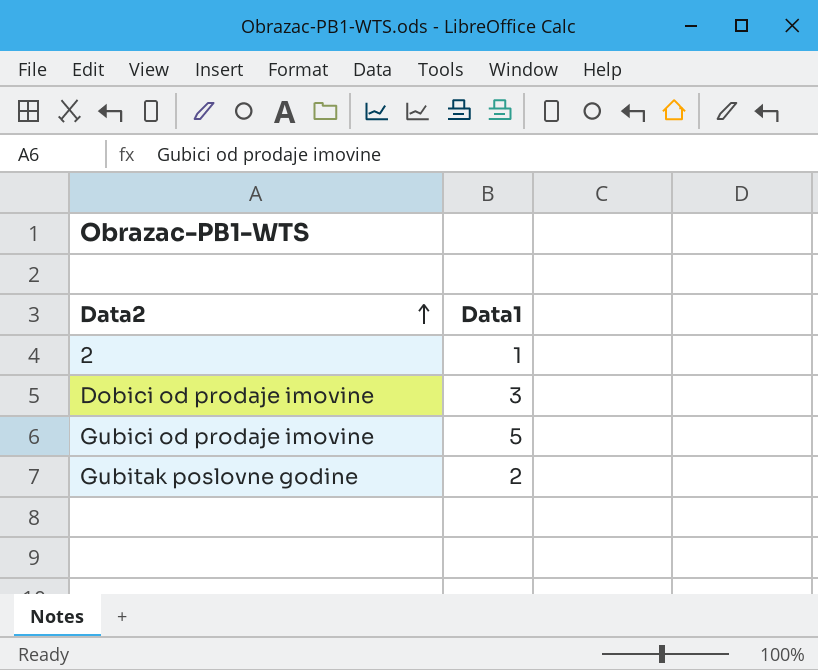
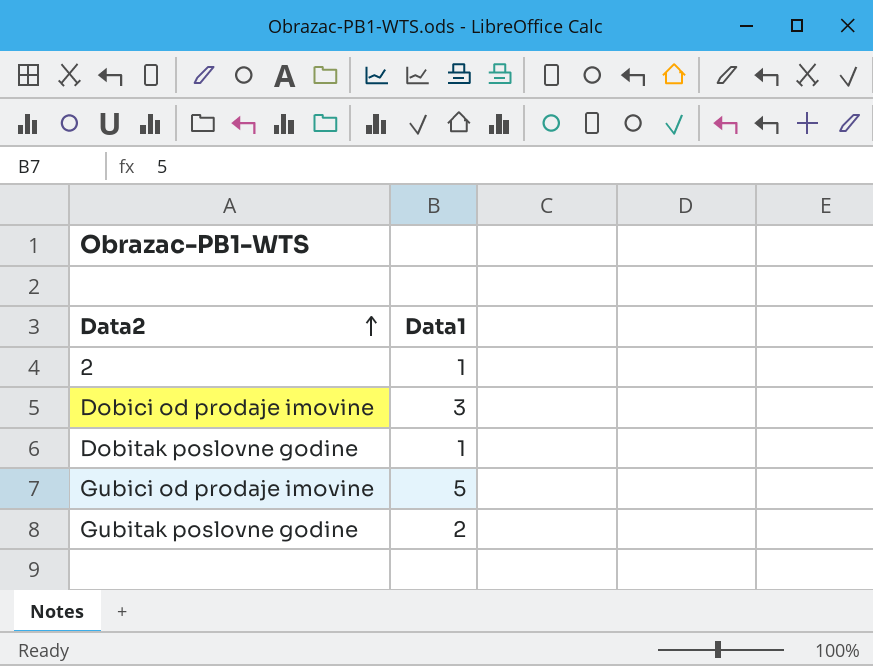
row Dobitak poslovne godine: none -> 1

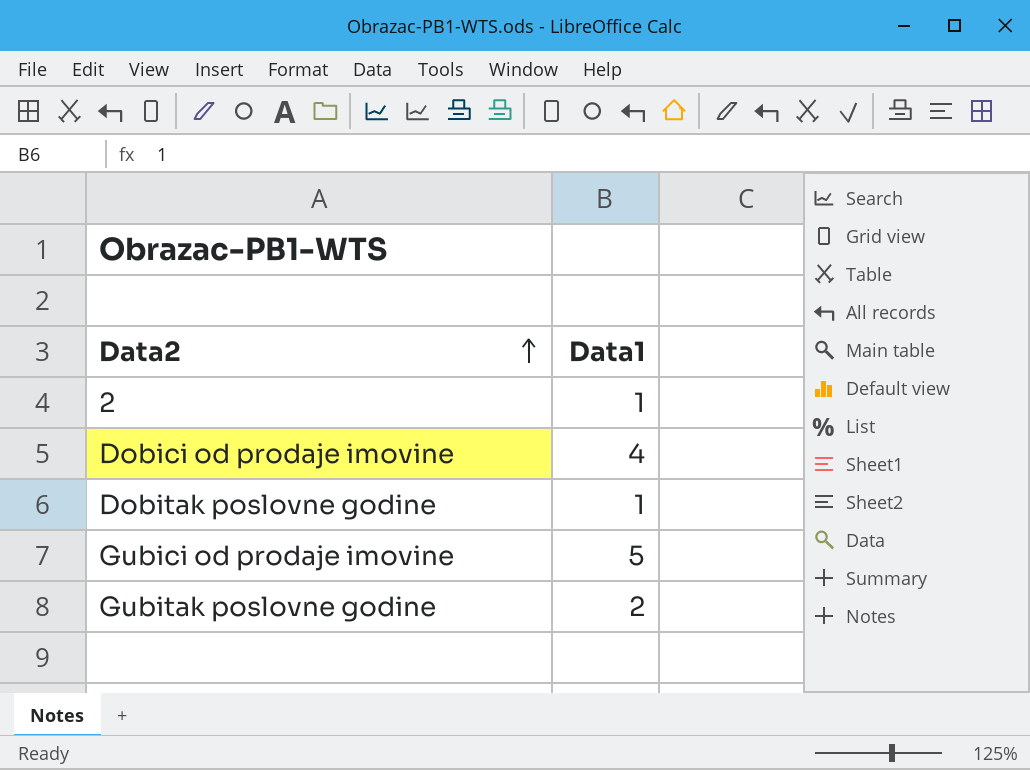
Dobici od prodaje imovine | Data1: 3 -> 4

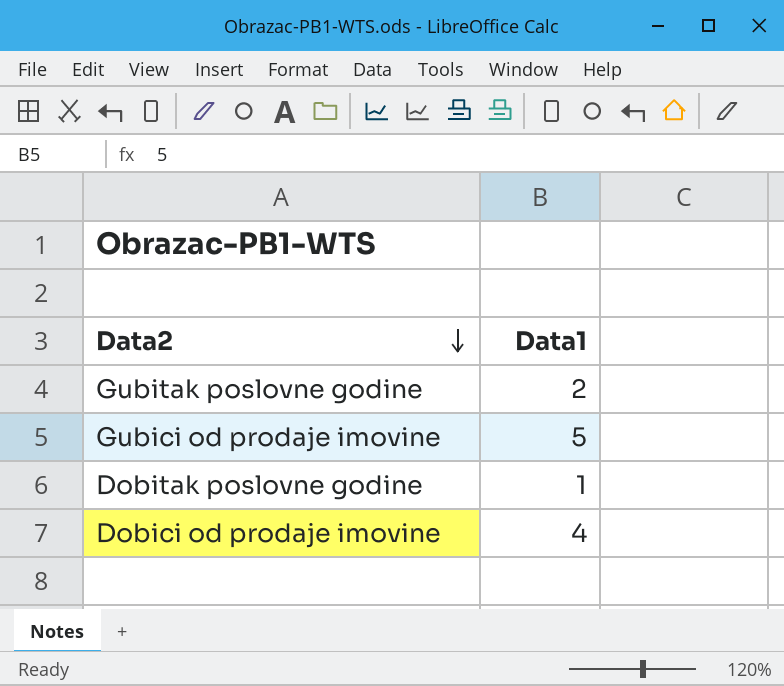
row order: Data2 ascending -> Data2 descending
row 2: 1 -> none

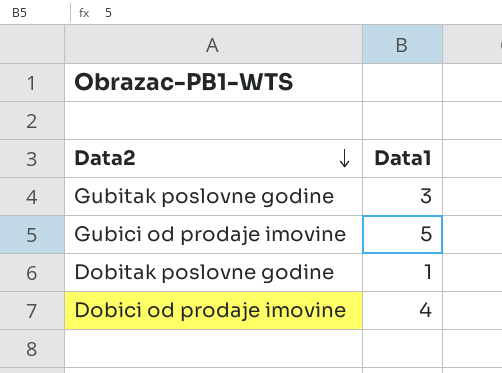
Gubitak poslovne godine | Data1: 2 -> 3

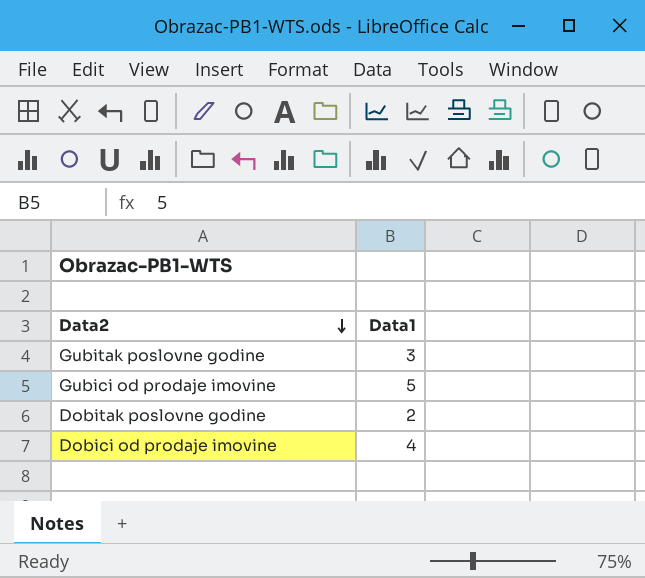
Dobitak poslovne godine | Data1: 1 -> 2

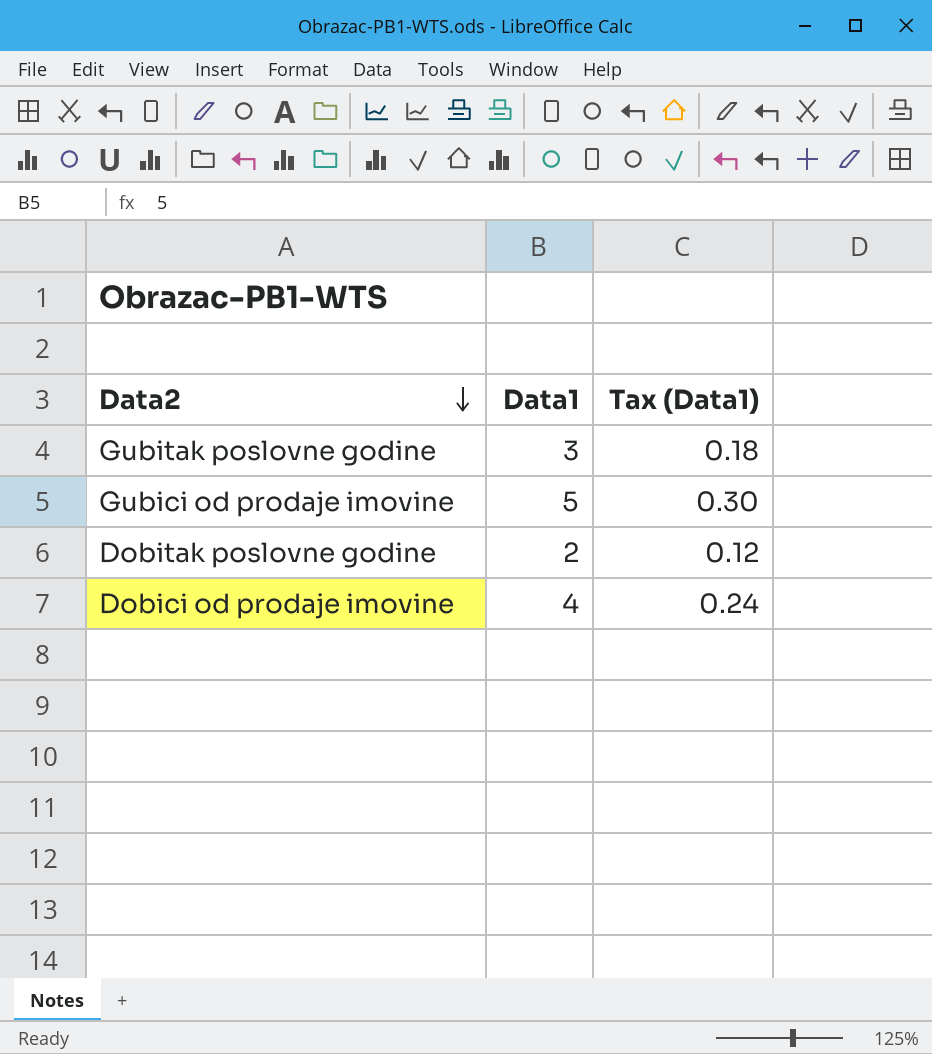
column Tax (Data1) | formula: none -> [Data1] * 0.06

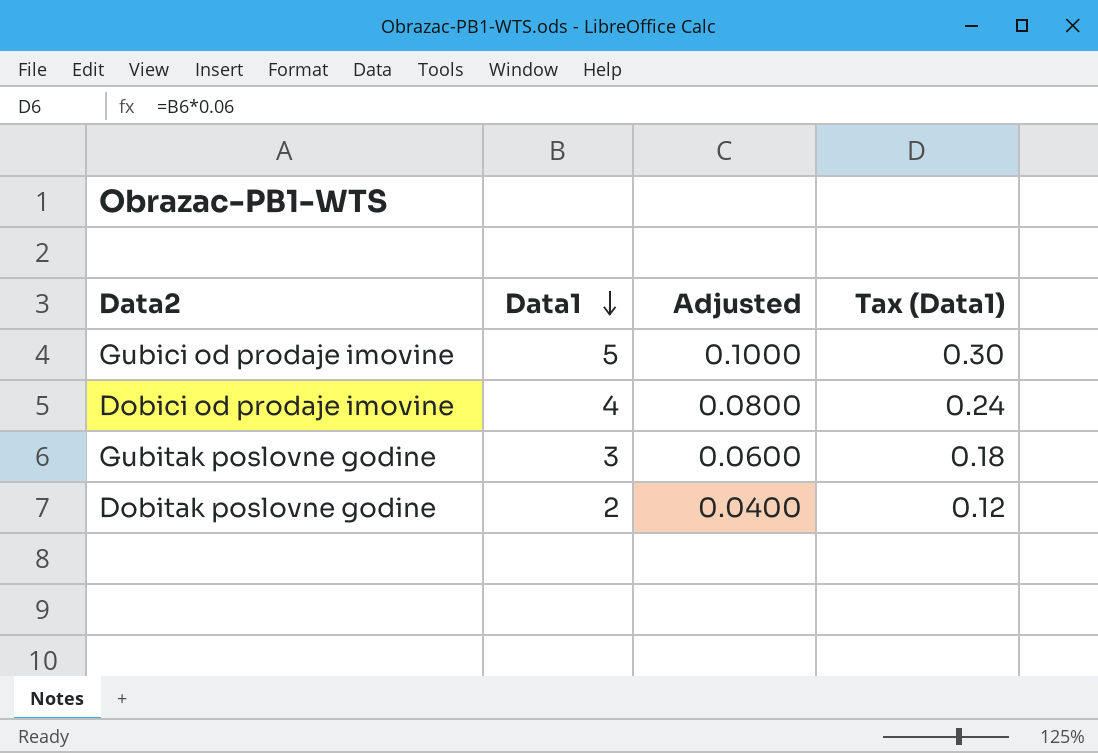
row order: Data2 descending -> Data1 descending
column Adjusted | formula: none -> [Data1] * 0.02

